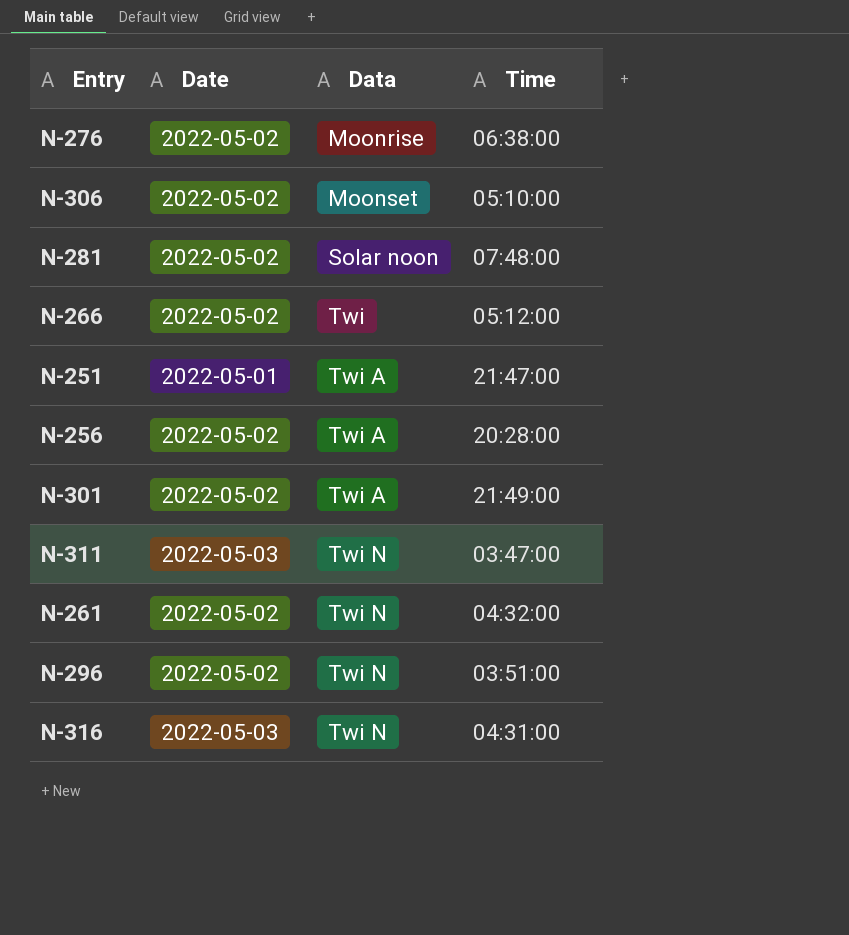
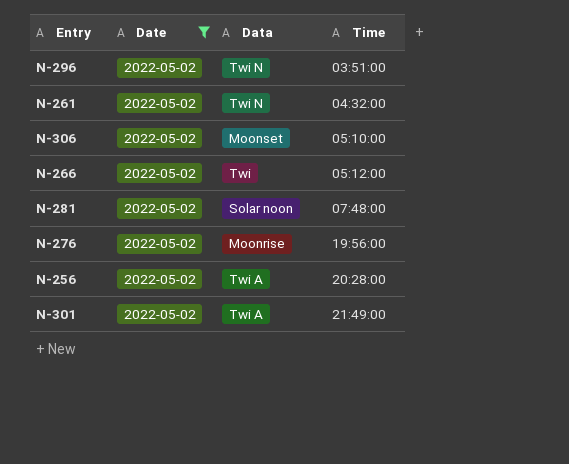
filter: none -> Date = 2022-05-02
row order: Data ascending -> Time ascending
N-276 | Time: 06:38:00 -> 19:56:00

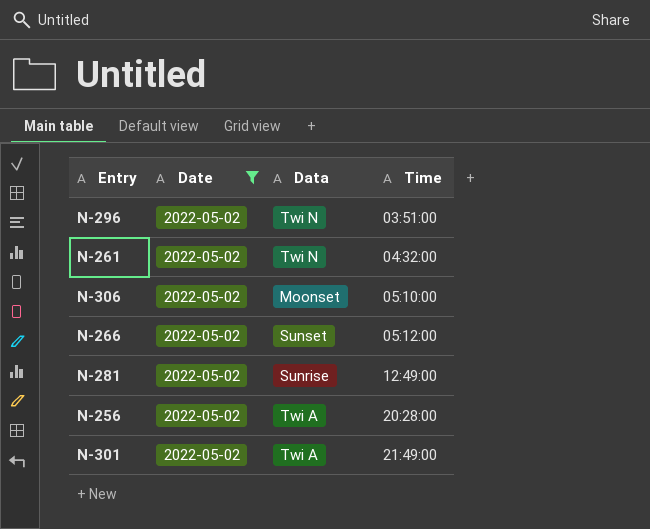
row N-276: 2022-05-02 | Moonrise | 19:56:00 -> none
N-266 | Data: Twi -> Sunset
N-281 | Data: Solar noon -> Sunrise
N-281 | Time: 07:48:00 -> 12:49:00

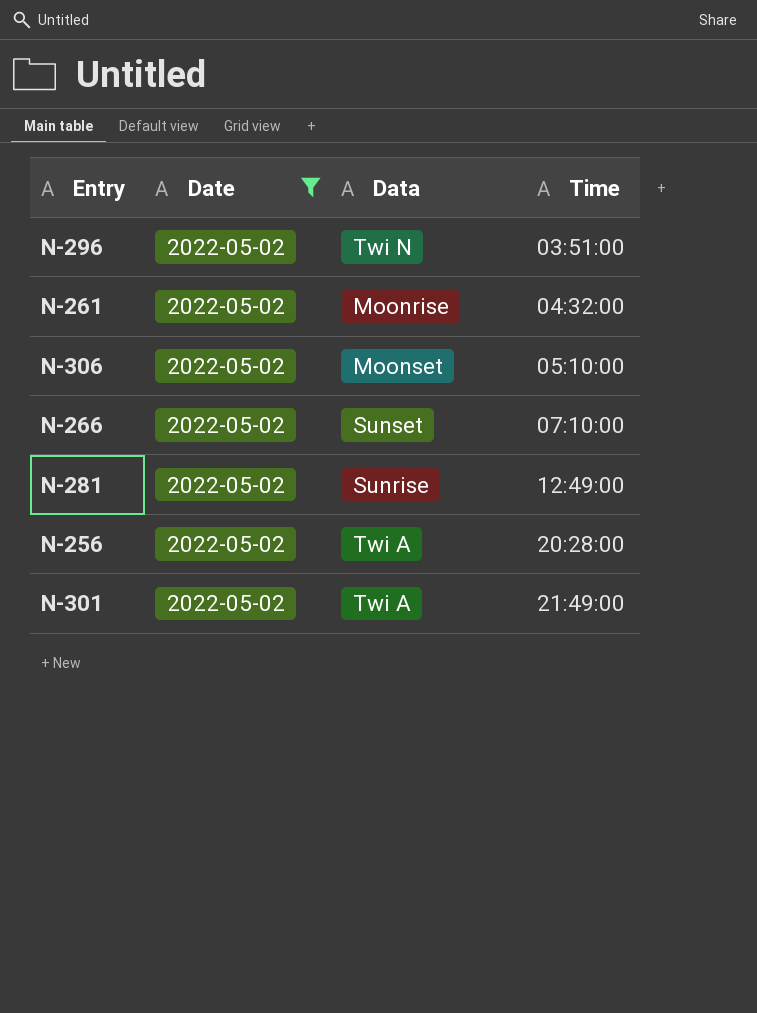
N-261 | Data: Twi N -> Moonrise
N-266 | Time: 05:12:00 -> 07:10:00

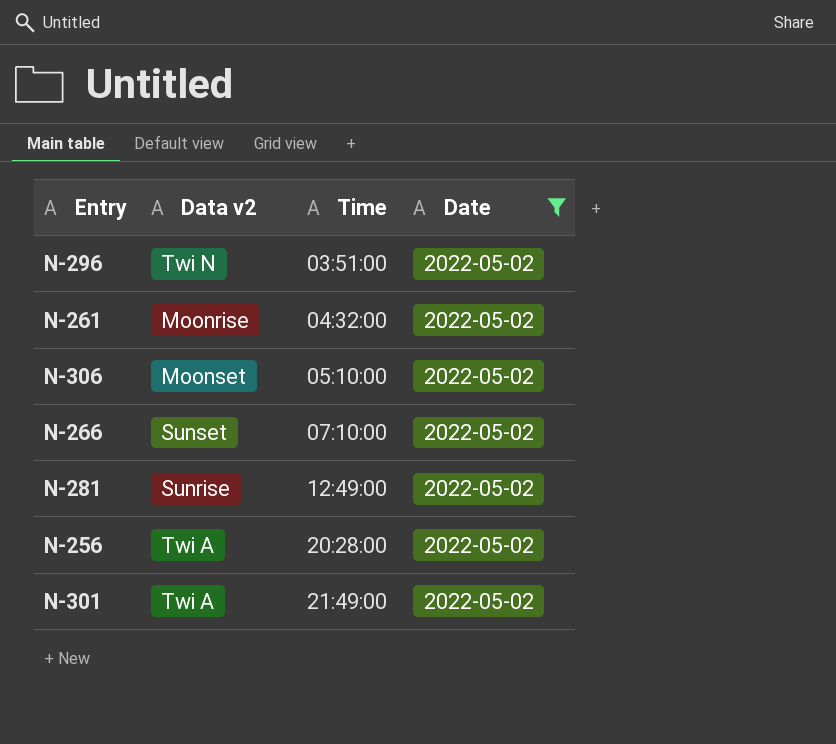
column name: Data -> Data v2
column Date | position: 2 -> 4

